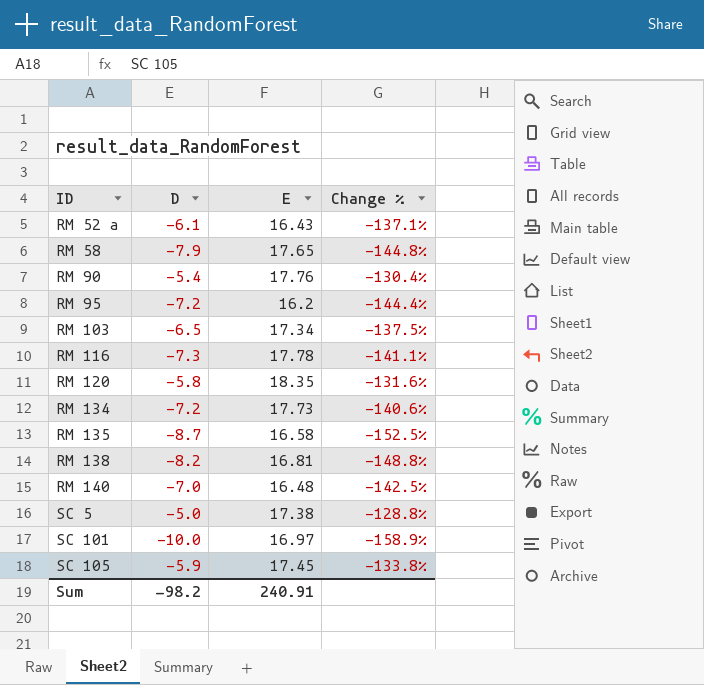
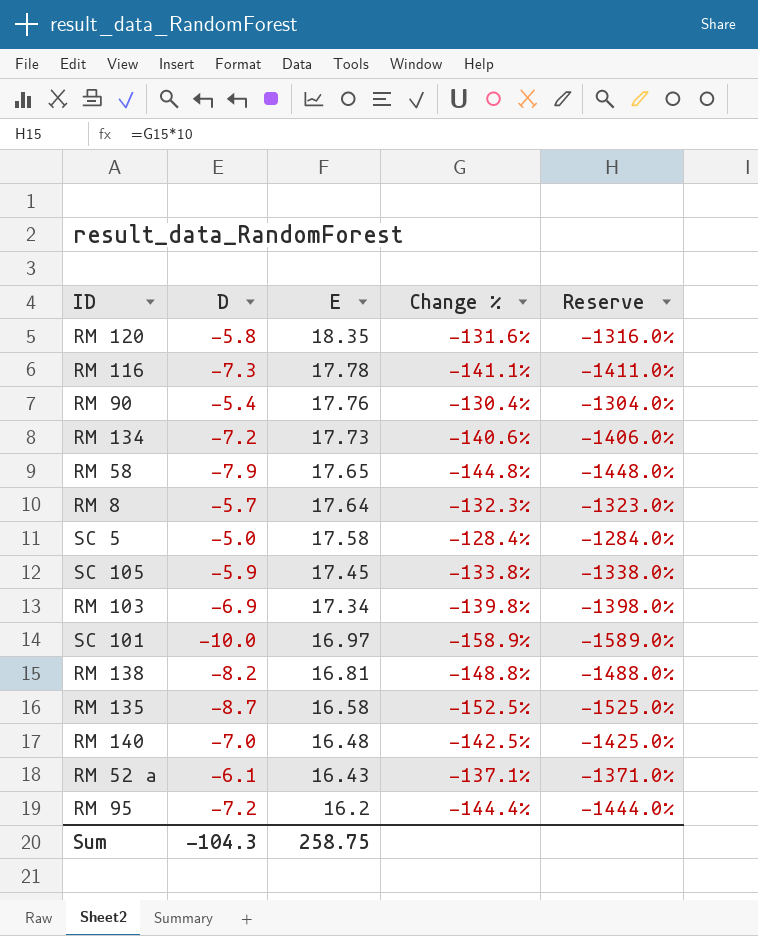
row order: ID ascending -> E descending
column Reserve | formula: none -> [Change %] * 10
row RM 8: none -> -5.7 | 17.64 | -132.3% | -1323.0%
SC 5 | E: 17.38 -> 17.58
SC 5 | Change %: -128.8% -> -128.4%
RM 103 | D: -6.5 -> -6.9
RM 103 | Change %: -137.5% -> -139.8%
Sum | D: -98.2 -> -104.3
Sum | E: 240.91 -> 258.75

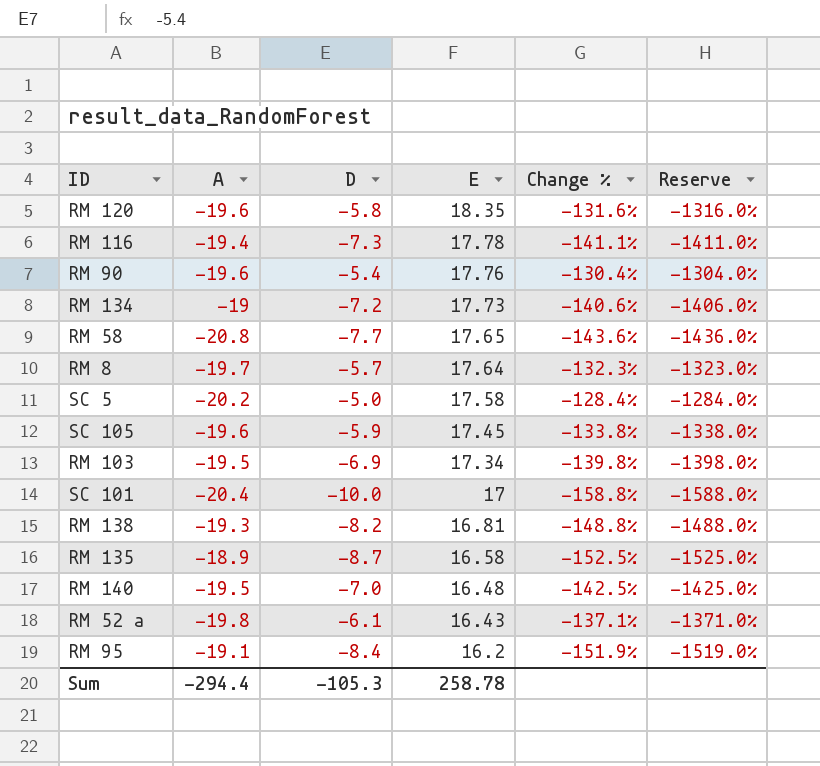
column A | position: none -> 2
RM 58 | D: -7.9 -> -7.7
RM 58 | Change %: -144.8% -> -143.6%
RM 58 | Reserve: -1448.0% -> -1436.0%
SC 101 | E: 16.97 -> 17
SC 101 | Change %: -158.9% -> -158.8%
SC 101 | Reserve: -1589.0% -> -1588.0%
RM 95 | D: -7.2 -> -8.4
RM 95 | Change %: -144.4% -> -151.9%
RM 95 | Reserve: -1444.0% -> -1519.0%
Sum | D: -104.3 -> -105.3
Sum | E: 258.75 -> 258.78

